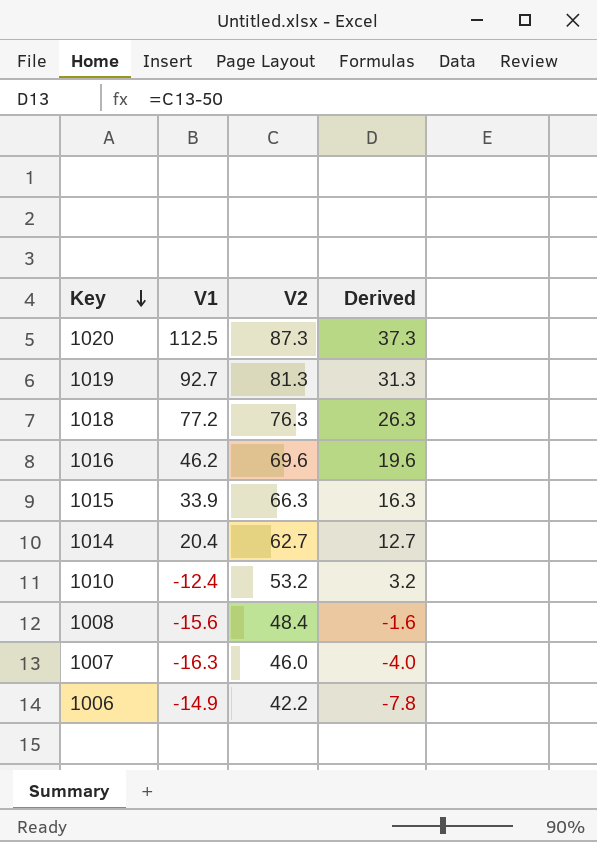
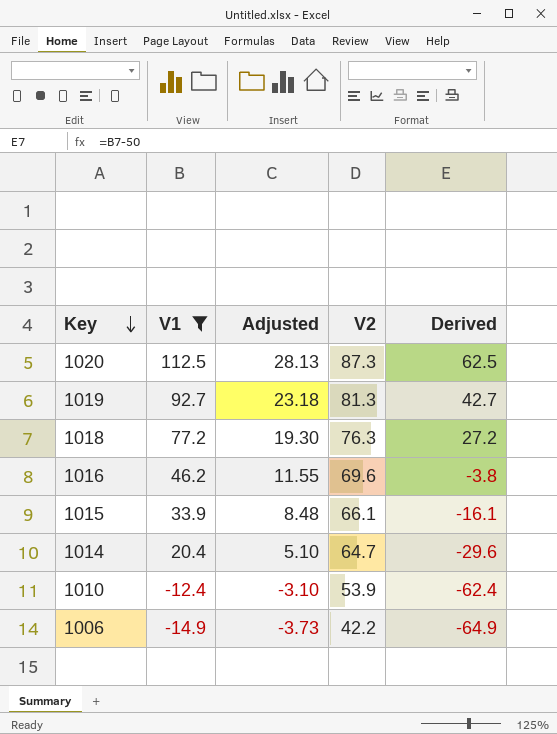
filter: none -> V1 >= -14.9
column Adjusted | formula: none -> [V1] * 0.25
column Derived | formula: [V2] - 50 -> [V1] - 50
1015 | V2: 66.3 -> 66.1
1014 | V2: 62.7 -> 64.7
1010 | V2: 53.2 -> 53.9

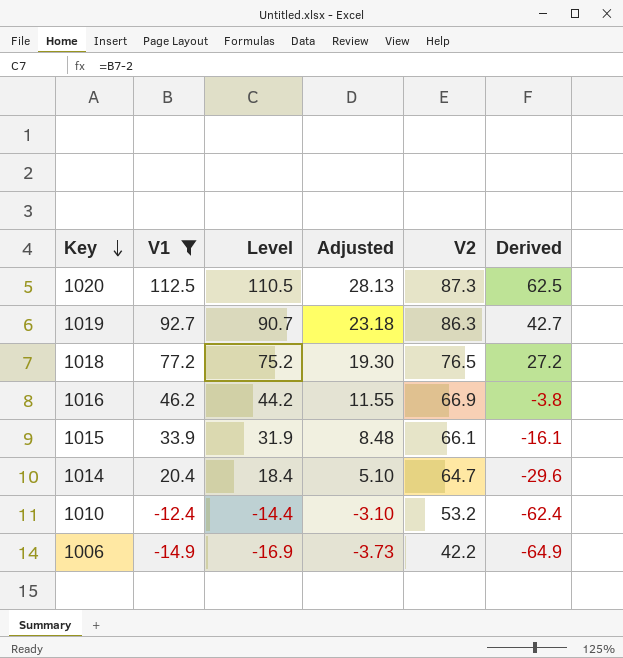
column Level | formula: none -> [V1] - 2
1019 | V2: 81.3 -> 86.3
1018 | V2: 76.3 -> 76.5
1016 | V2: 69.6 -> 66.9
1010 | V2: 53.9 -> 53.2

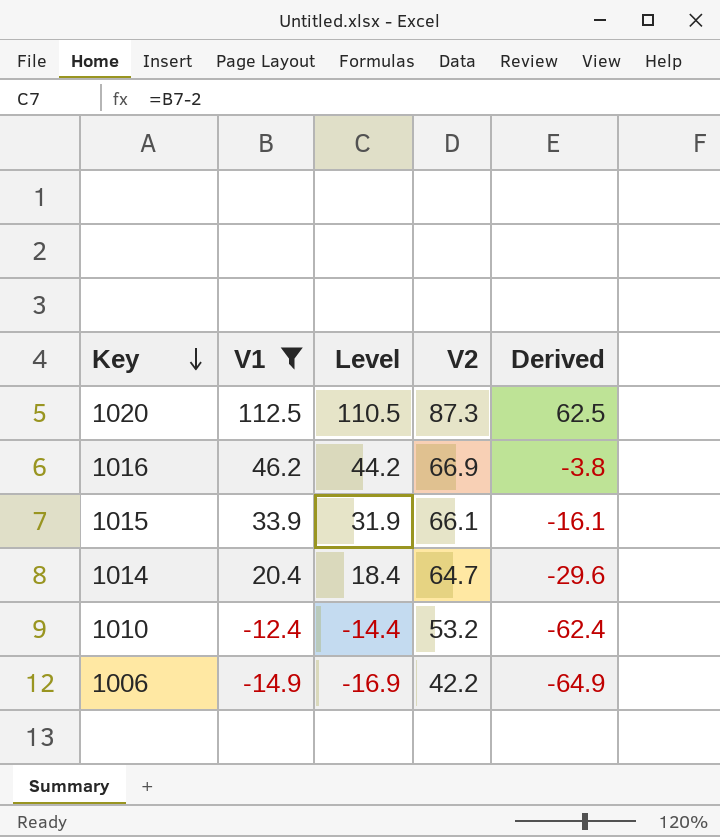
column Adjusted | formula: [V1] * 0.25 -> none
row 1019: 92.7 | 90.7 | 23.18 | 86.3 | 42.7 -> none
row 1018: 77.2 | 75.2 | 19.30 | 76.5 | 27.2 -> none

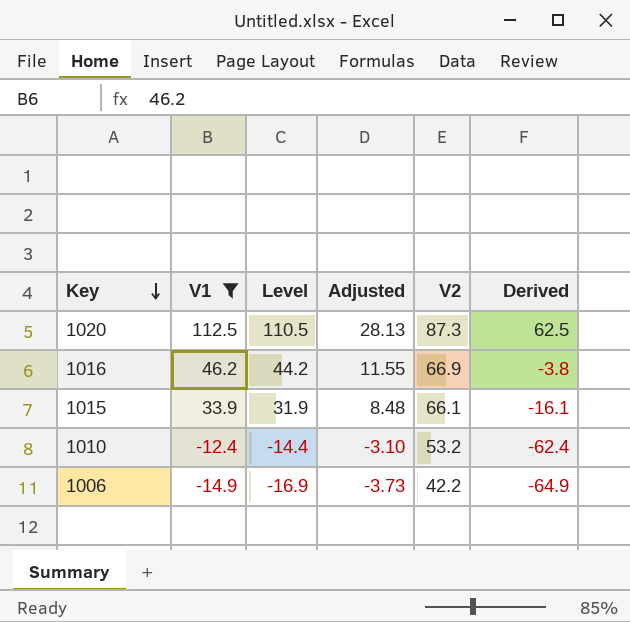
column Adjusted | formula: none -> [V1] * 0.25
row 1014: 20.4 | 18.4 | 64.7 | -29.6 -> none

